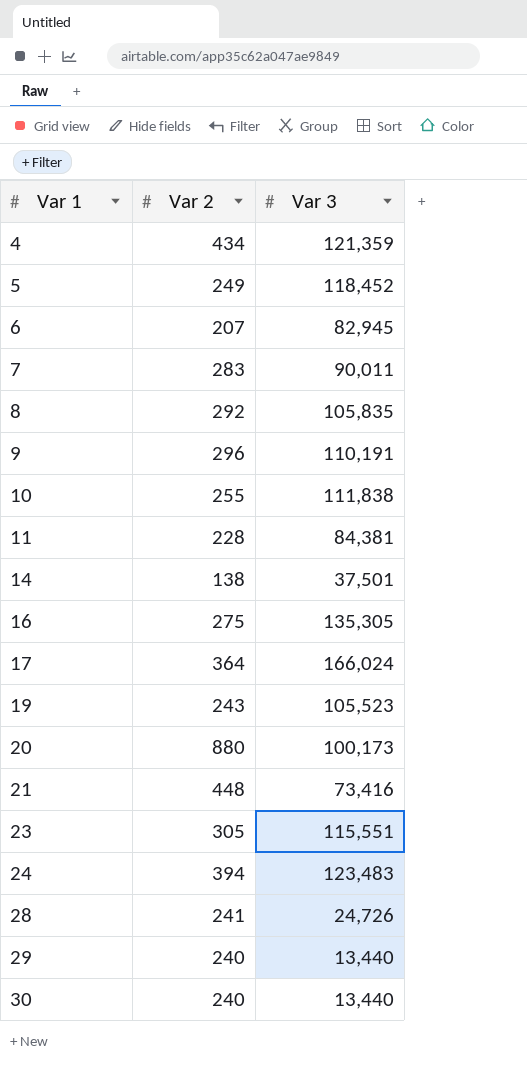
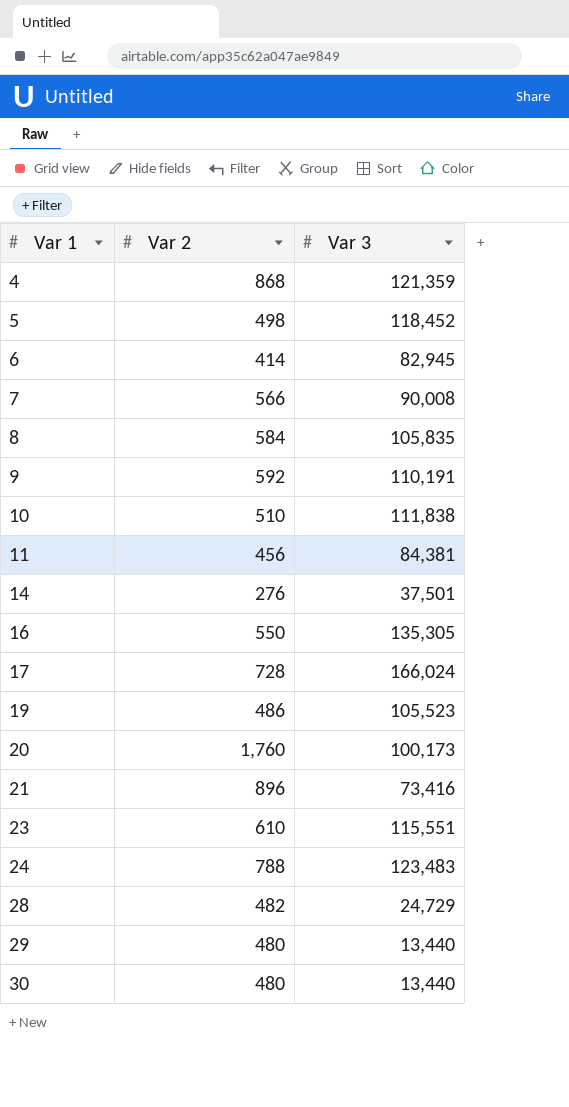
4 | Var 2: 434 -> 868
5 | Var 2: 249 -> 498
6 | Var 2: 207 -> 414
7 | Var 2: 283 -> 566
7 | Var 3: 90,011 -> 90,008
8 | Var 2: 292 -> 584
9 | Var 2: 296 -> 592
10 | Var 2: 255 -> 510
11 | Var 2: 228 -> 456
14 | Var 2: 138 -> 276
16 | Var 2: 275 -> 550
17 | Var 2: 364 -> 728
19 | Var 2: 243 -> 486
20 | Var 2: 880 -> 1,760
21 | Var 2: 448 -> 896
23 | Var 2: 305 -> 610
24 | Var 2: 394 -> 788
28 | Var 2: 241 -> 482
28 | Var 3: 24,726 -> 24,729
29 | Var 2: 240 -> 480
30 | Var 2: 240 -> 480

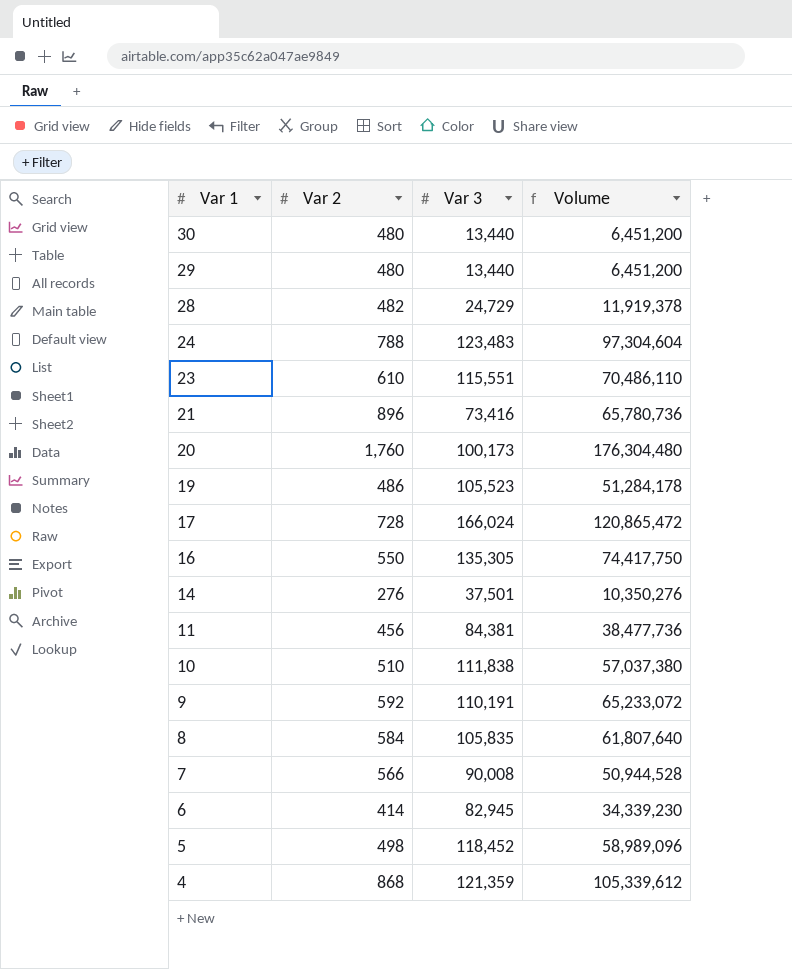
row order: Var 1 ascending -> Var 1 descending
column Volume | formula: none -> [Var 2] * [Var 3]

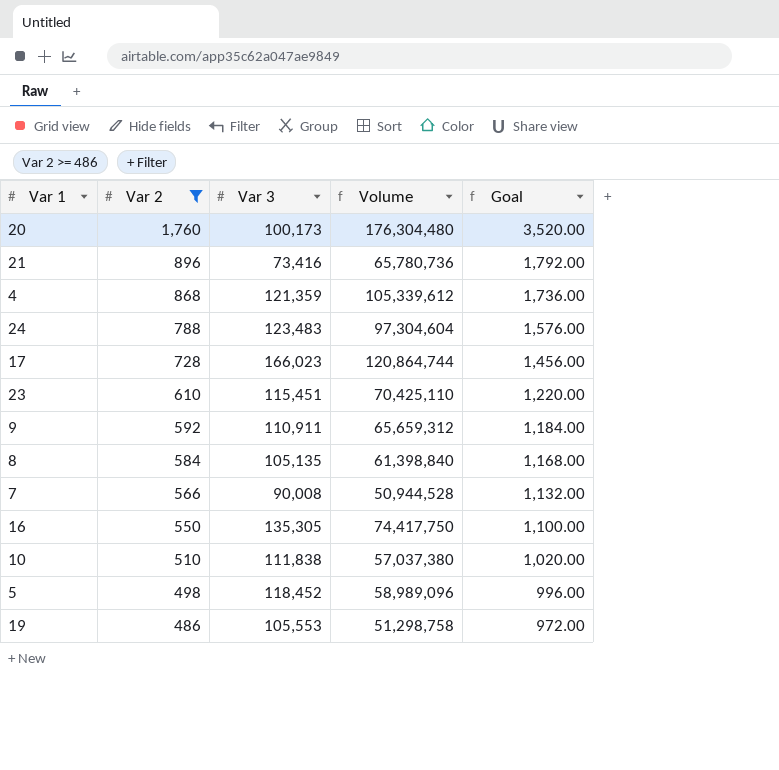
filter: none -> Var 2 >= 486
row order: Var 1 descending -> Var 2 descending
column Goal | formula: none -> [Var 2] * 2
17 | Var 3: 166,024 -> 166,023
17 | Volume: 120,865,472 -> 120,864,744
23 | Var 3: 115,551 -> 115,451
23 | Volume: 70,486,110 -> 70,425,110
9 | Var 3: 110,191 -> 110,911
9 | Volume: 65,233,072 -> 65,659,312
8 | Var 3: 105,835 -> 105,135
8 | Volume: 61,807,640 -> 61,398,840
19 | Var 3: 105,523 -> 105,553
19 | Volume: 51,284,178 -> 51,298,758

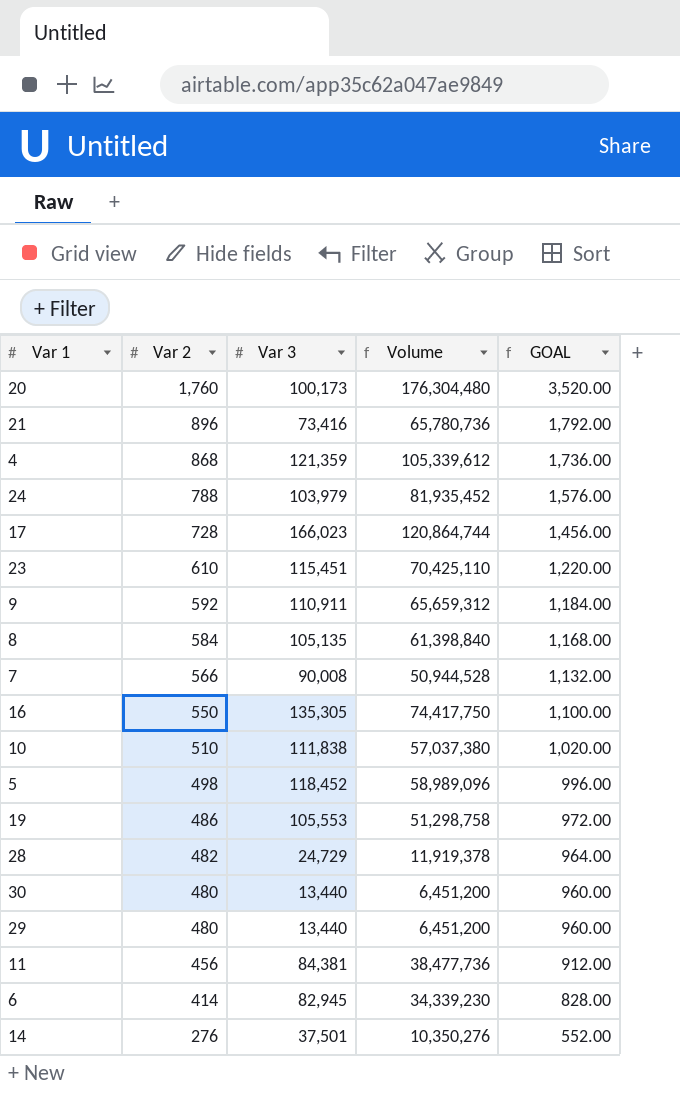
filter: Var 2 >= 486 -> none
column name: Goal -> GOAL
24 | Var 3: 123,483 -> 103,979
24 | Volume: 97,304,604 -> 81,935,452

